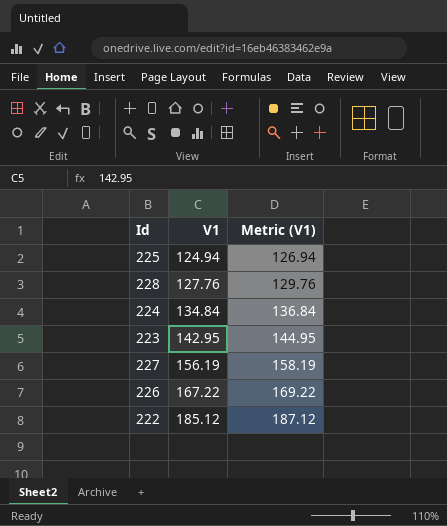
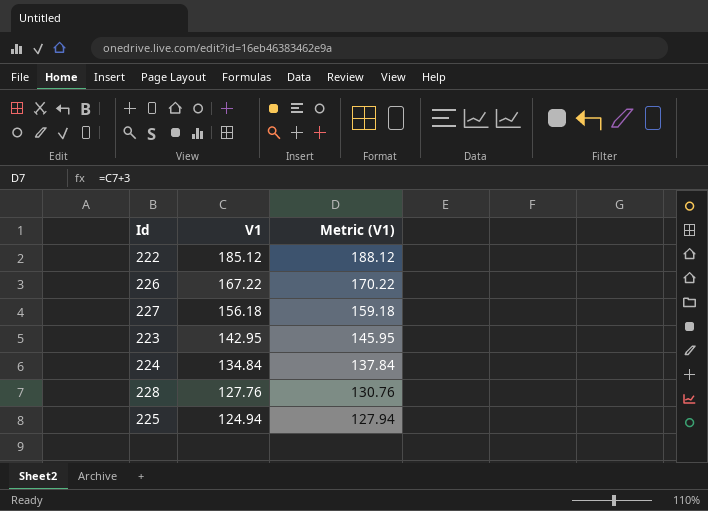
row order: V1 ascending -> V1 descending
column Metric (V1) | formula: [V1] + 2 -> [V1] + 3
227 | V1: 156.19 -> 156.18

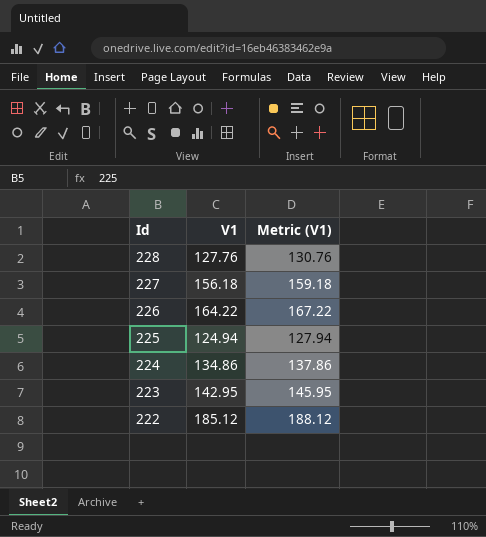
row order: V1 descending -> Id descending
226 | V1: 167.22 -> 164.22
226 | Metric (V1): 170.22 -> 167.22
224 | V1: 134.84 -> 134.86
224 | Metric (V1): 137.84 -> 137.86

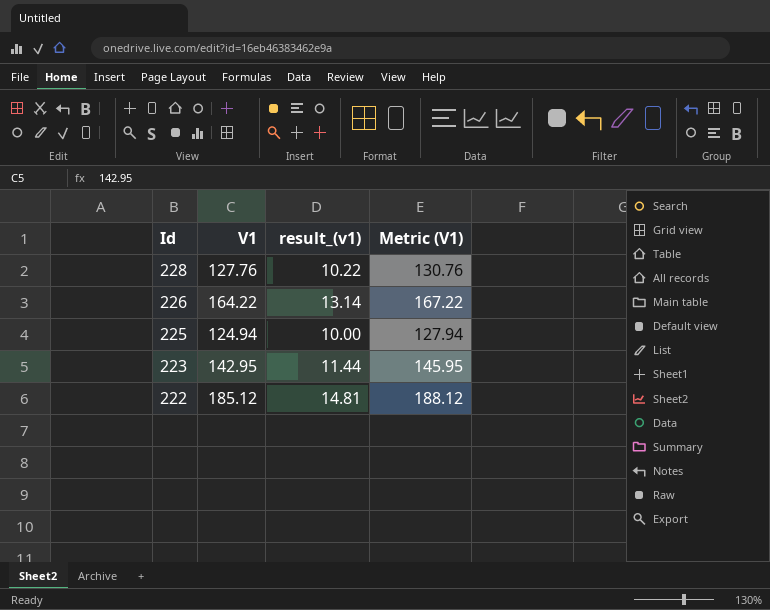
column result_(v1) | formula: none -> [V1] * 0.08
row 227: 156.18 | 159.18 -> none
row 224: 134.86 | 137.86 -> none

